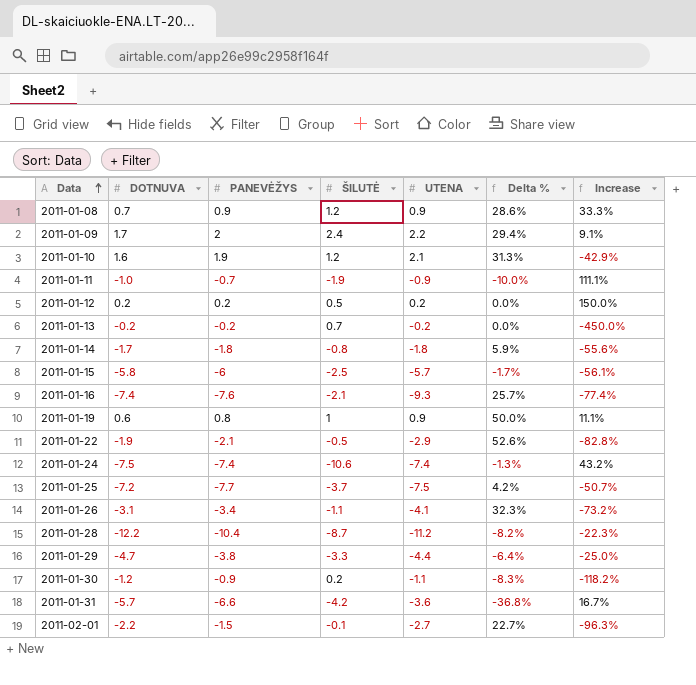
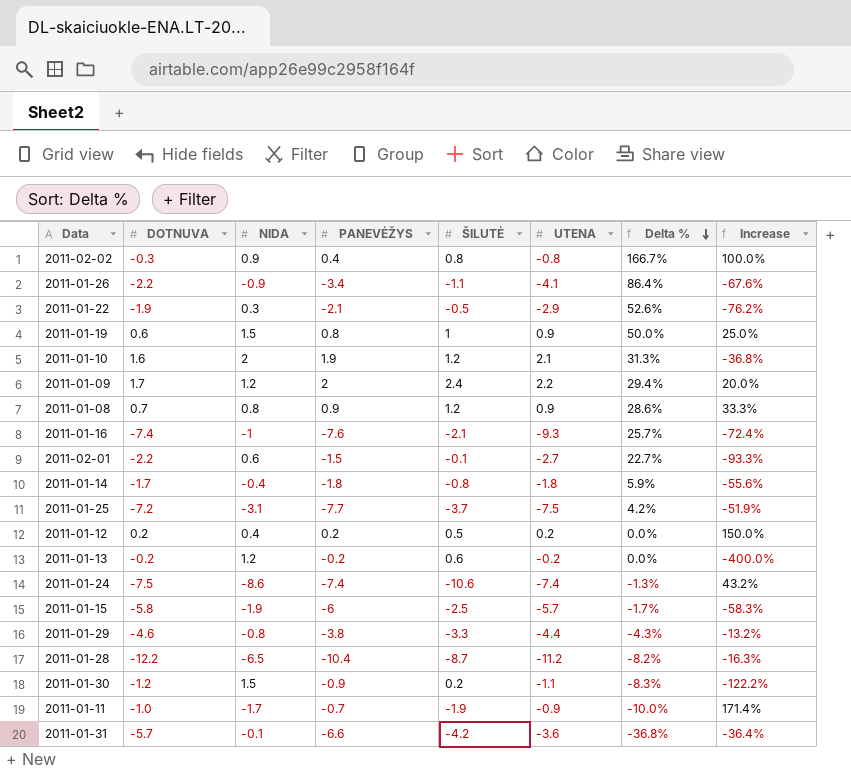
row order: Data ascending -> Delta % descending
column NIDA | position: none -> 3
column Increase | formula: ([ŠILUTĖ] - [UTENA]) / [UTENA] -> ([ŠILUTĖ] - [PANEVĖŽYS]) / [PANEVĖŽYS]
row 2011-02-02: none -> -0.3 | 0.9 | 0.4 | 0.8 | -0.8 | 166.7% | 100.0%
2011-01-26 | DOTNUVA: -3.1 -> -2.2
2011-01-26 | Delta %: 32.3% -> 86.4%
2011-01-13 | ŠILUTĖ: 0.7 -> 0.6
2011-01-29 | DOTNUVA: -4.7 -> -4.6
2011-01-29 | Delta %: -6.4% -> -4.3%

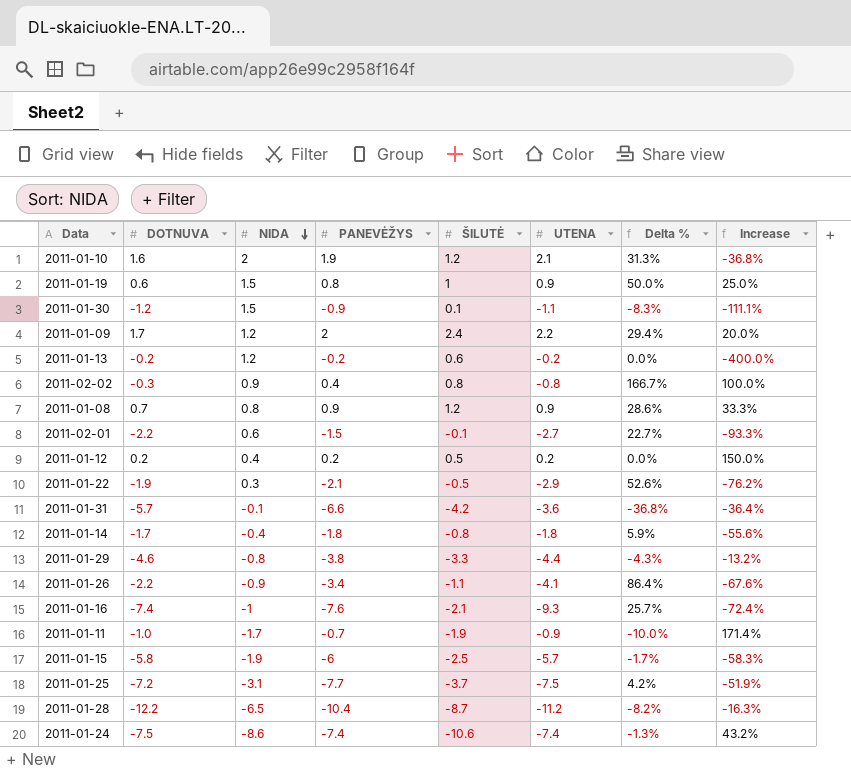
row order: Delta % descending -> NIDA descending
2011-01-30 | ŠILUTĖ: 0.2 -> 0.1
2011-01-30 | Increase: -122.2% -> -111.1%

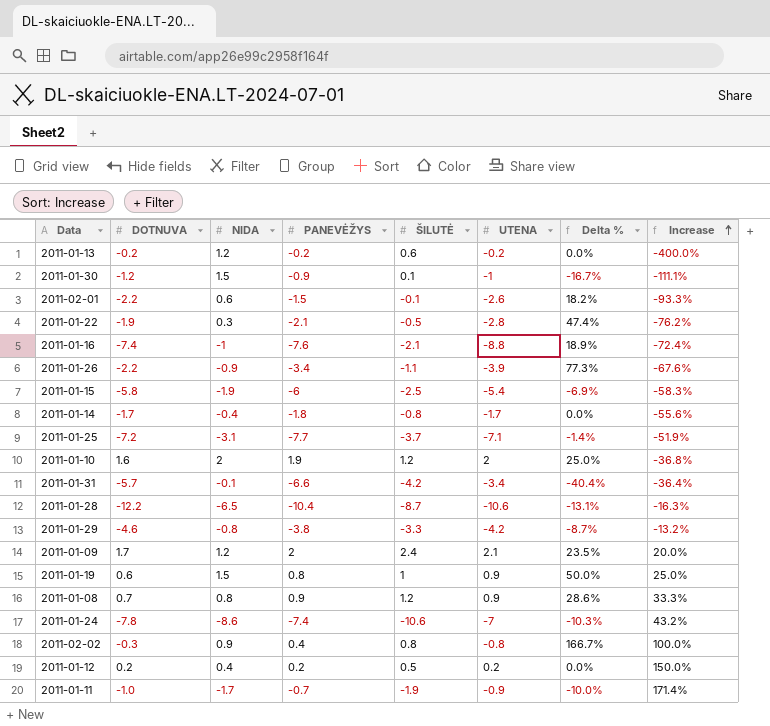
row order: NIDA descending -> Increase ascending
2011-01-30 | UTENA: -1.1 -> -1
2011-01-30 | Delta %: -8.3% -> -16.7%
2011-02-01 | UTENA: -2.7 -> -2.6
2011-02-01 | Delta %: 22.7% -> 18.2%
2011-01-22 | UTENA: -2.9 -> -2.8
2011-01-22 | Delta %: 52.6% -> 47.4%
2011-01-16 | UTENA: -9.3 -> -8.8
2011-01-16 | Delta %: 25.7% -> 18.9%
2011-01-26 | UTENA: -4.1 -> -3.9
2011-01-26 | Delta %: 86.4% -> 77.3%
2011-01-15 | UTENA: -5.7 -> -5.4
2011-01-15 | Delta %: -1.7% -> -6.9%
2011-01-14 | UTENA: -1.8 -> -1.7
2011-01-14 | Delta %: 5.9% -> 0.0%
2011-01-25 | UTENA: -7.5 -> -7.1
2011-01-25 | Delta %: 4.2% -> -1.4%
2011-01-10 | UTENA: 2.1 -> 2
2011-01-10 | Delta %: 31.3% -> 25.0%
2011-01-31 | UTENA: -3.6 -> -3.4
2011-01-31 | Delta %: -36.8% -> -40.4%
2011-01-28 | UTENA: -11.2 -> -10.6
2011-01-28 | Delta %: -8.2% -> -13.1%
2011-01-29 | UTENA: -4.4 -> -4.2
2011-01-29 | Delta %: -4.3% -> -8.7%
2011-01-09 | UTENA: 2.2 -> 2.1
2011-01-09 | Delta %: 29.4% -> 23.5%
2011-01-24 | DOTNUVA: -7.5 -> -7.8
2011-01-24 | UTENA: -7.4 -> -7
2011-01-24 | Delta %: -1.3% -> -10.3%

